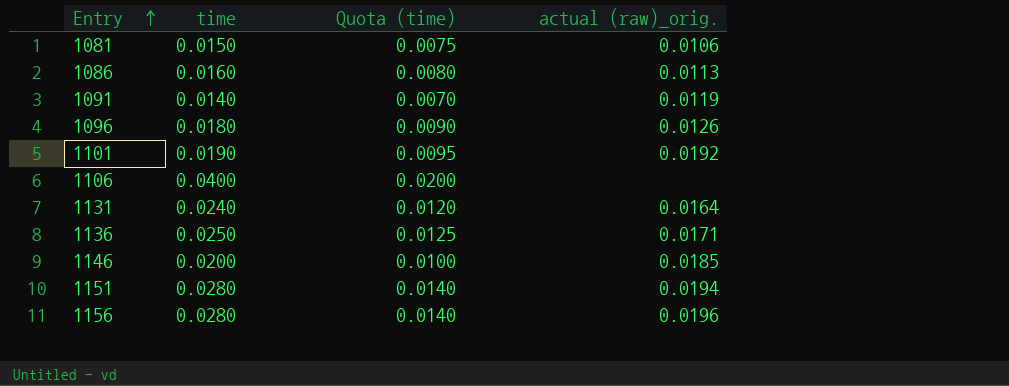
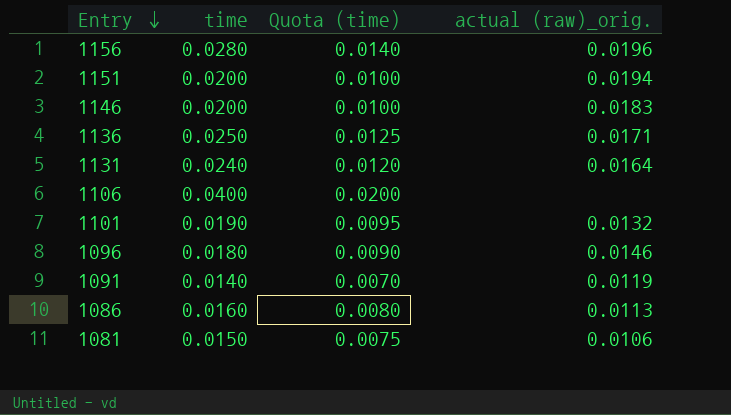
row order: Entry ascending -> Entry descending
1151 | time: 0.0280 -> 0.0200
1151 | Quota (time): 0.0140 -> 0.0100
1146 | actual (raw)_orig.: 0.0185 -> 0.0183
1101 | actual (raw)_orig.: 0.0192 -> 0.0132
1096 | actual (raw)_orig.: 0.0126 -> 0.0146

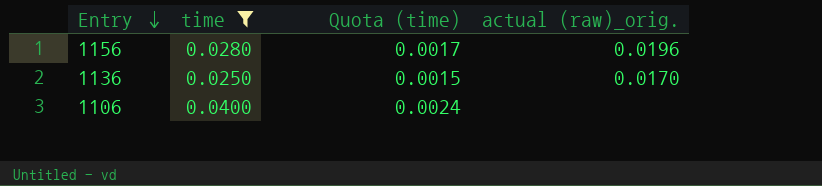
filter: none -> time >= 0.0250
column Quota (time) | formula: [time] * 0.5 -> [time] * 0.06
1136 | actual (raw)_orig.: 0.0171 -> 0.0170

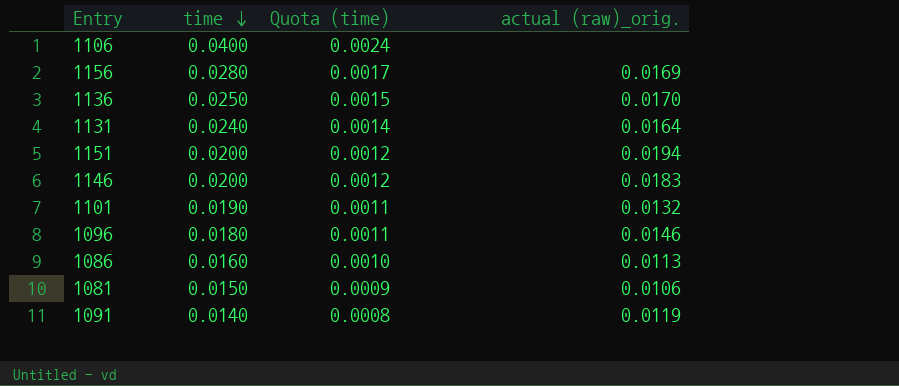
filter: time >= 0.0250 -> none
row order: Entry descending -> time descending
1156 | actual (raw)_orig.: 0.0196 -> 0.0169

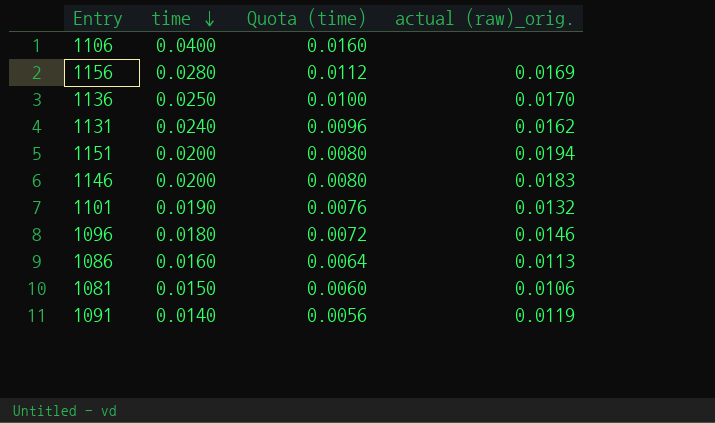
column Quota (time) | formula: [time] * 0.06 -> [time] * 0.4
1131 | actual (raw)_orig.: 0.0164 -> 0.0162

